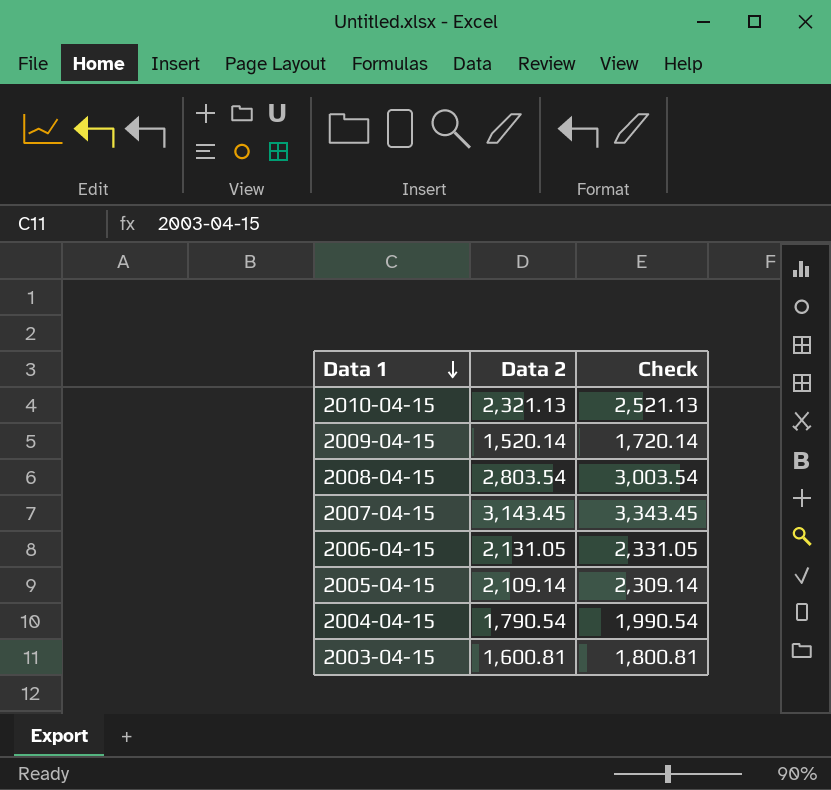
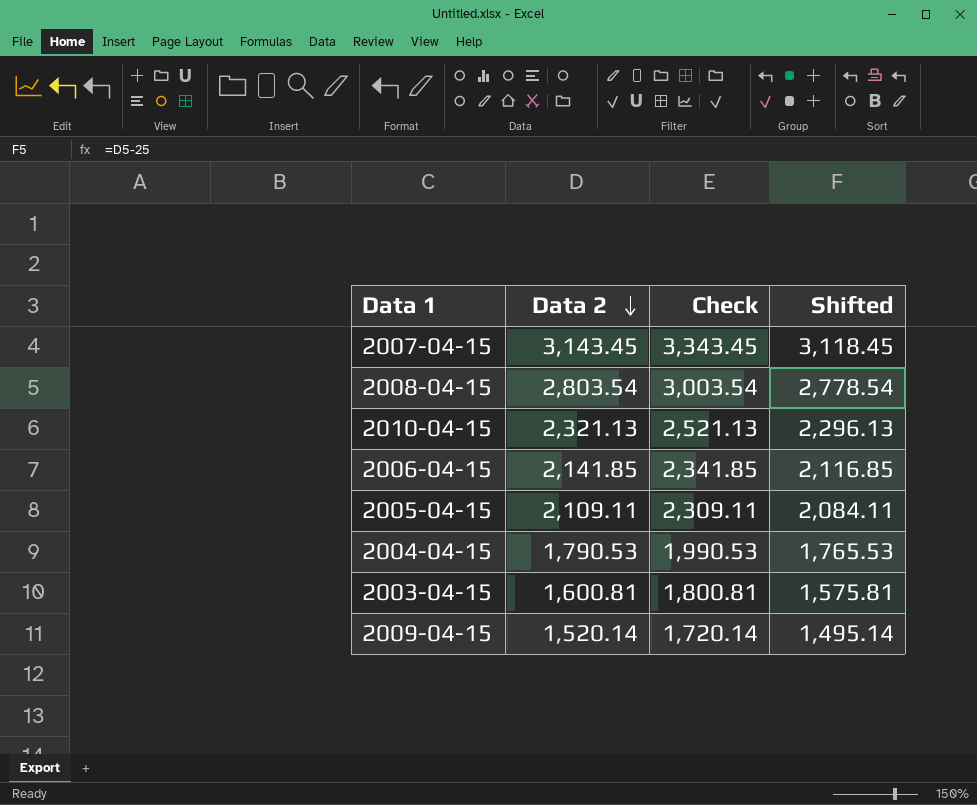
row order: Data 1 descending -> Data 2 descending
column Shifted | formula: none -> [Data 2] - 25
2006-04-15 | Data 2: 2,131.05 -> 2,141.85
2006-04-15 | Check: 2,331.05 -> 2,341.85
2005-04-15 | Data 2: 2,109.14 -> 2,109.11
2005-04-15 | Check: 2,309.14 -> 2,309.11
2004-04-15 | Data 2: 1,790.54 -> 1,790.53
2004-04-15 | Check: 1,990.54 -> 1,990.53

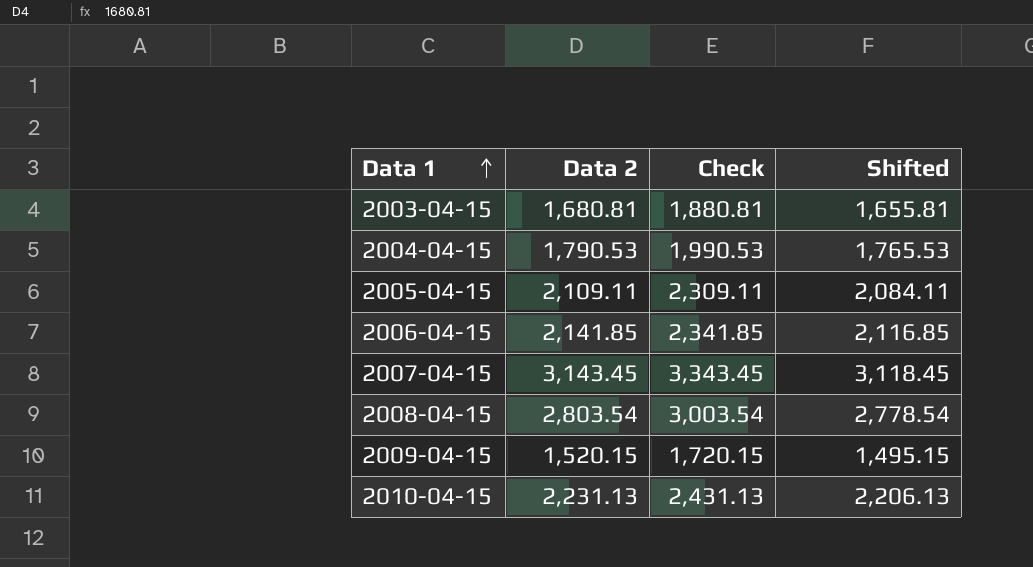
row order: Data 2 descending -> Data 1 ascending
2003-04-15 | Data 2: 1,600.81 -> 1,680.81
2003-04-15 | Check: 1,800.81 -> 1,880.81
2003-04-15 | Shifted: 1,575.81 -> 1,655.81
2009-04-15 | Data 2: 1,520.14 -> 1,520.15
2009-04-15 | Check: 1,720.14 -> 1,720.15
2009-04-15 | Shifted: 1,495.14 -> 1,495.15
2010-04-15 | Data 2: 2,321.13 -> 2,231.13
2010-04-15 | Check: 2,521.13 -> 2,431.13
2010-04-15 | Shifted: 2,296.13 -> 2,206.13

